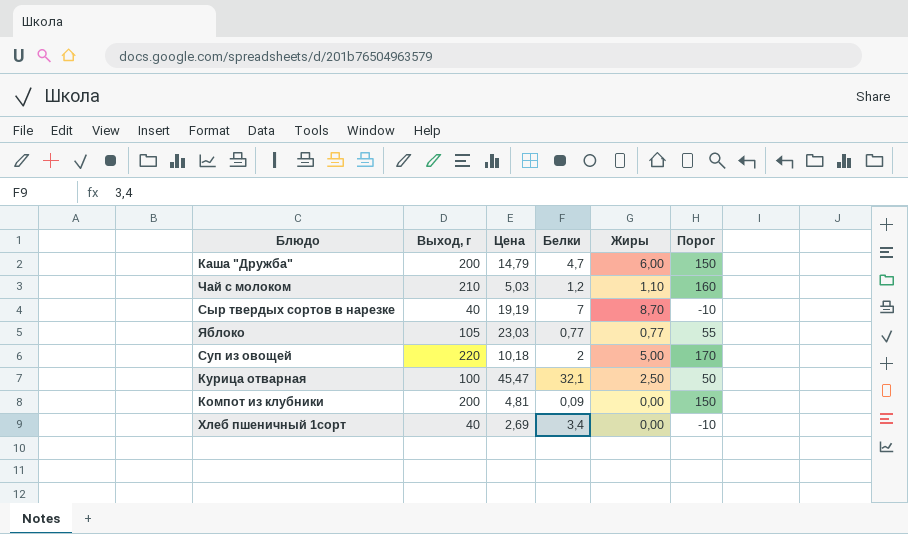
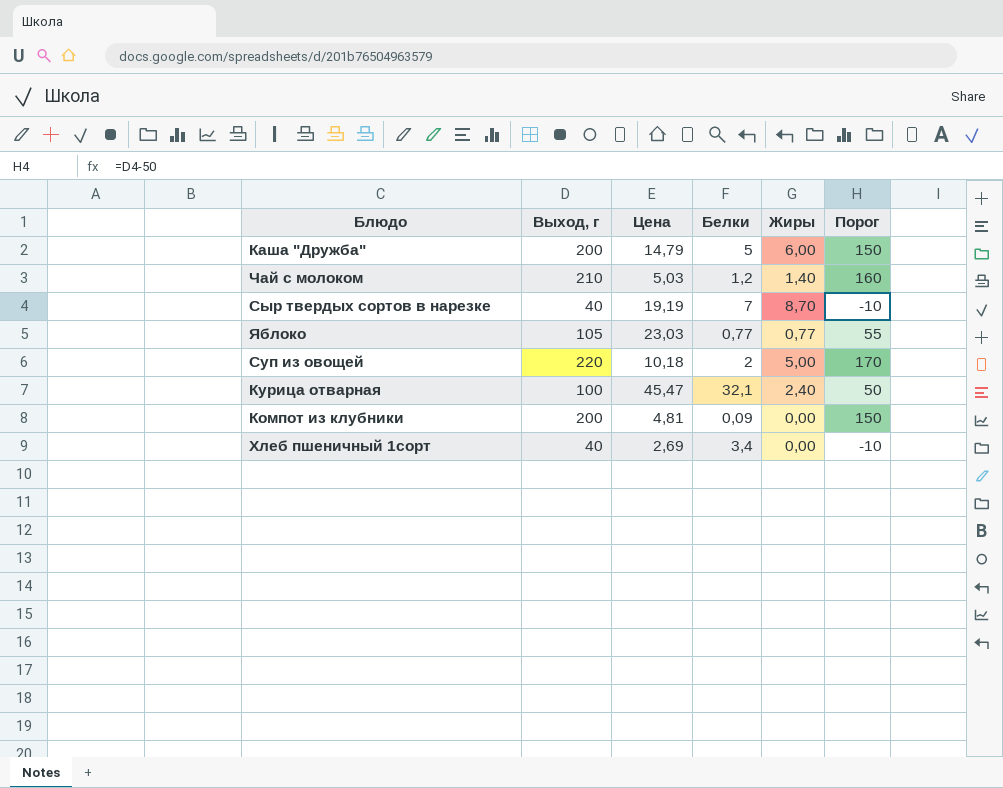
Каша "Дружба" | Белки: 4,7 -> 5
Чай с молоком | Жиры: 1,10 -> 1,40
Курица отварная | Жиры: 2,50 -> 2,40

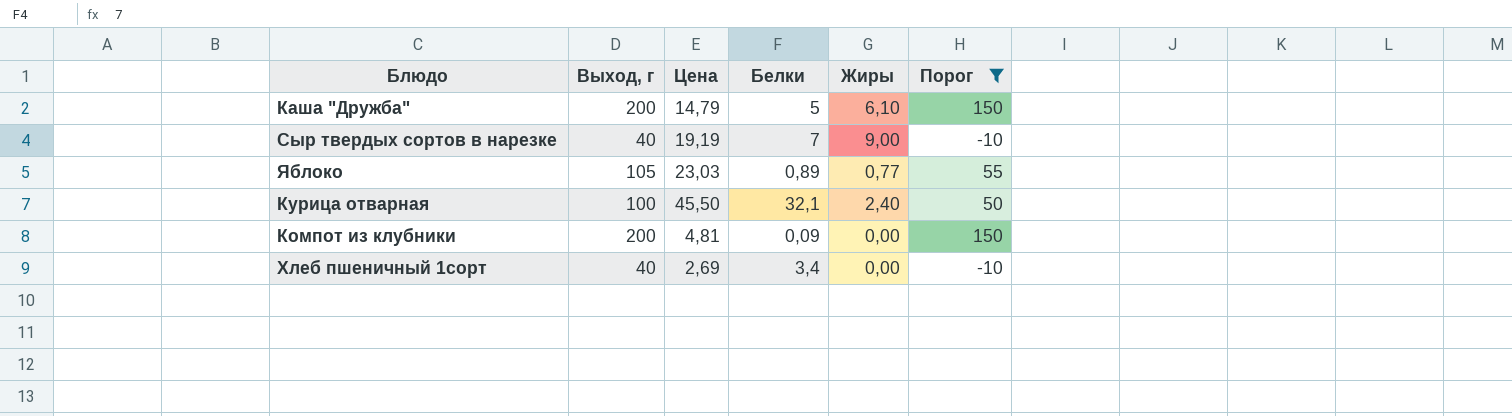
filter: none -> Порог <= 150
Каша "Дружба" | Жиры: 6,00 -> 6,10
Сыр твердых сортов в нарезке | Жиры: 8,70 -> 9,00
Яблоко | Белки: 0,77 -> 0,89
Курица отварная | Цена: 45,47 -> 45,50

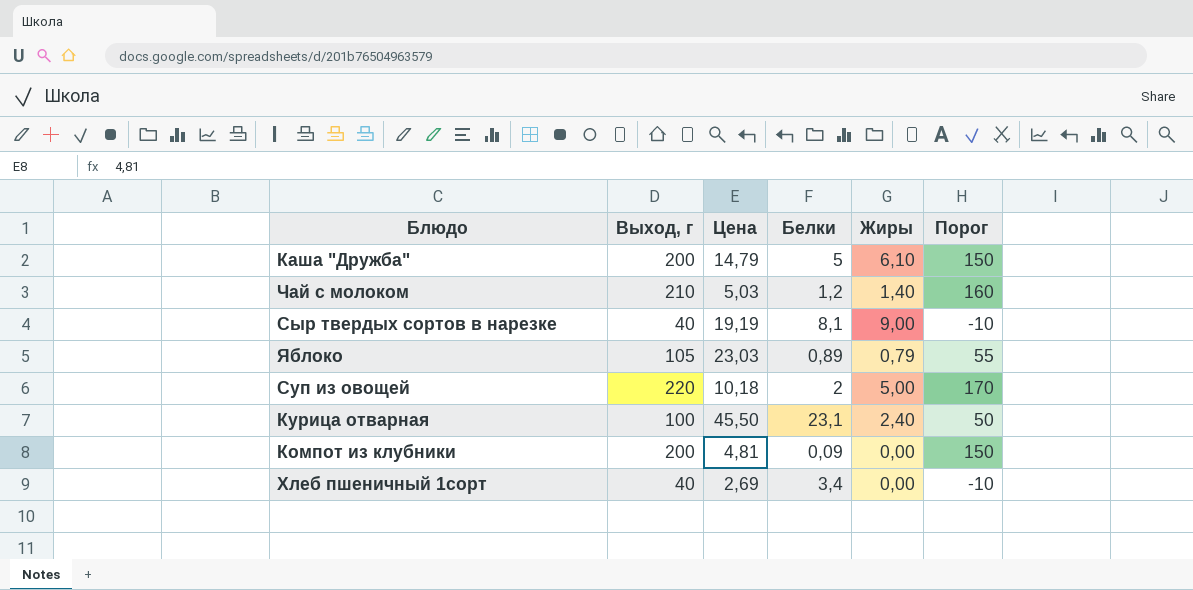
filter: Порог <= 150 -> none
Сыр твердых сортов в нарезке | Белки: 7 -> 8,1
Яблоко | Жиры: 0,77 -> 0,79
Курица отварная | Белки: 32,1 -> 23,1

